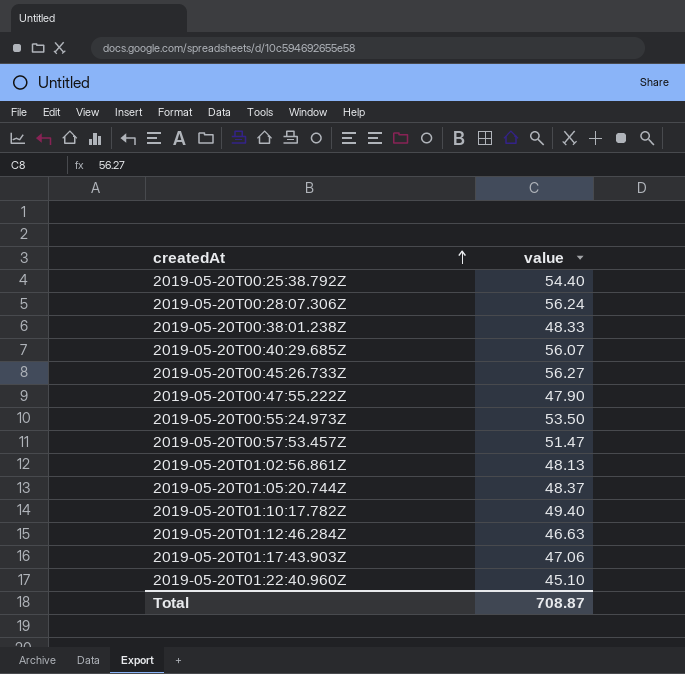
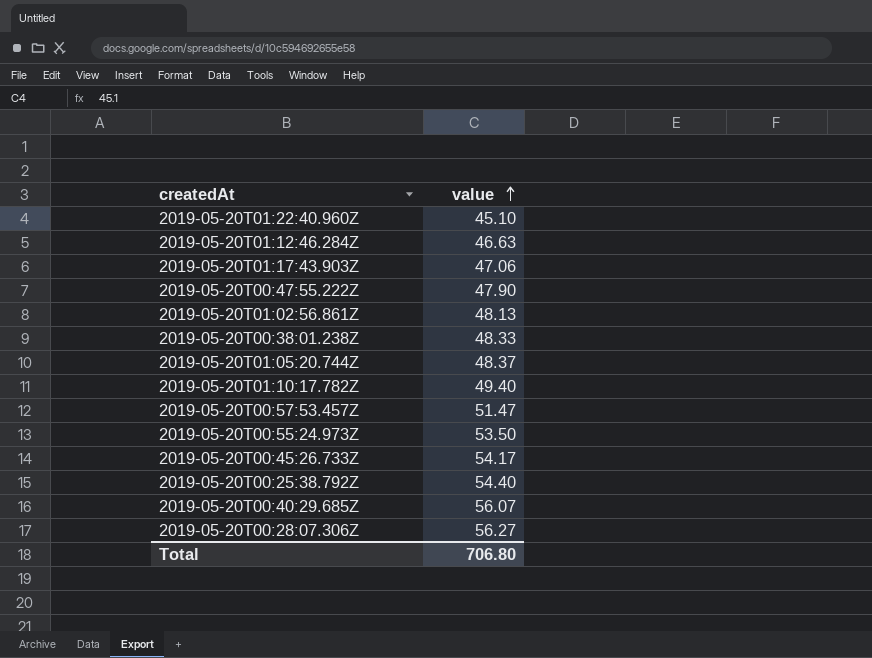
row order: createdAt ascending -> value ascending
2019-05-20T00:45:26.733Z | value: 56.27 -> 54.17
2019-05-20T00:28:07.306Z | value: 56.24 -> 56.27
Total | value: 708.87 -> 706.80

